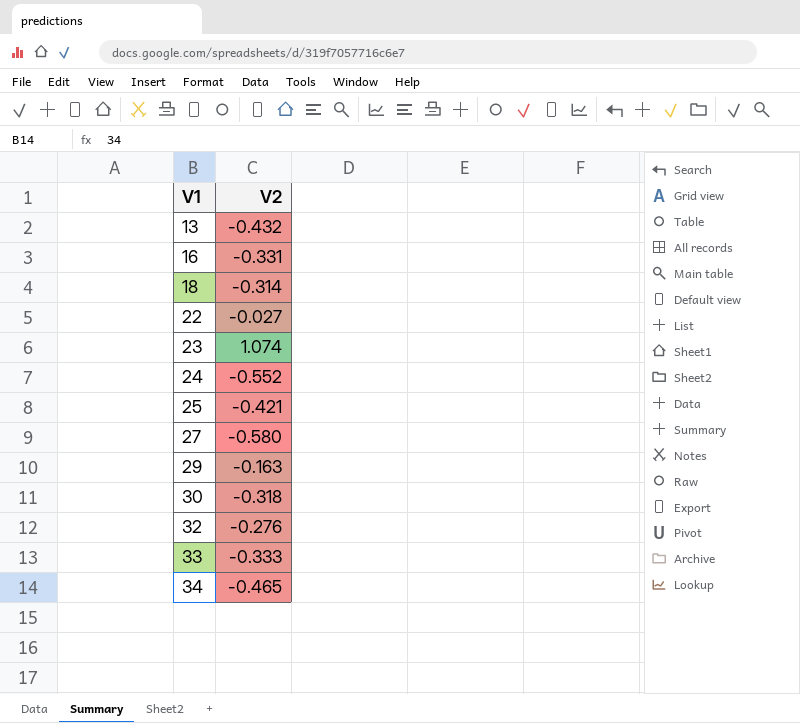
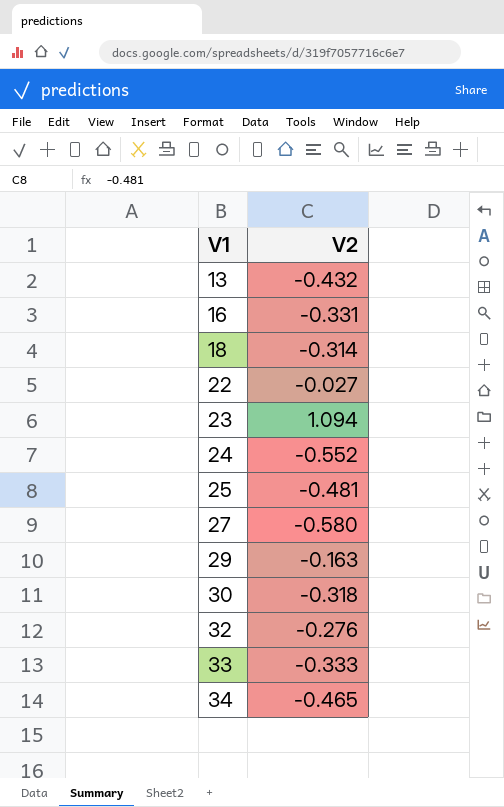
23 | V2: 1.074 -> 1.094
25 | V2: -0.421 -> -0.481

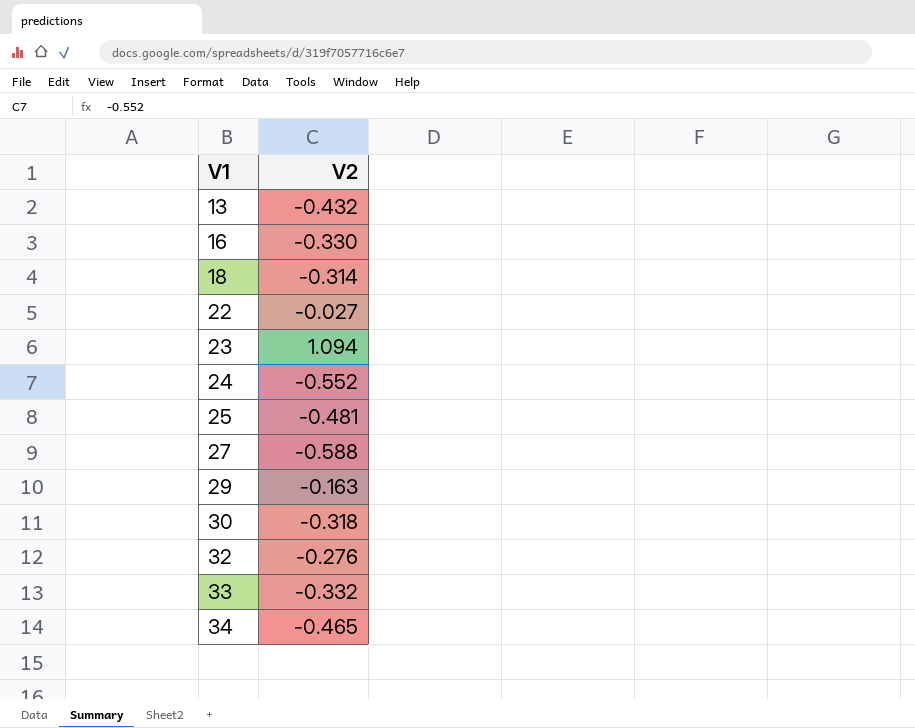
16 | V2: -0.331 -> -0.330
27 | V2: -0.580 -> -0.588
33 | V2: -0.333 -> -0.332

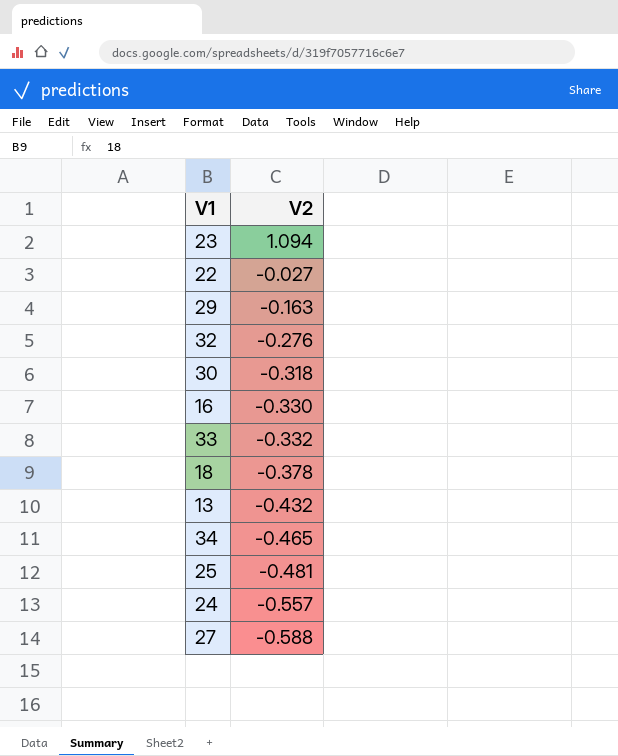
row order: V1 ascending -> V2 descending
18 | V2: -0.314 -> -0.378
24 | V2: -0.552 -> -0.557

